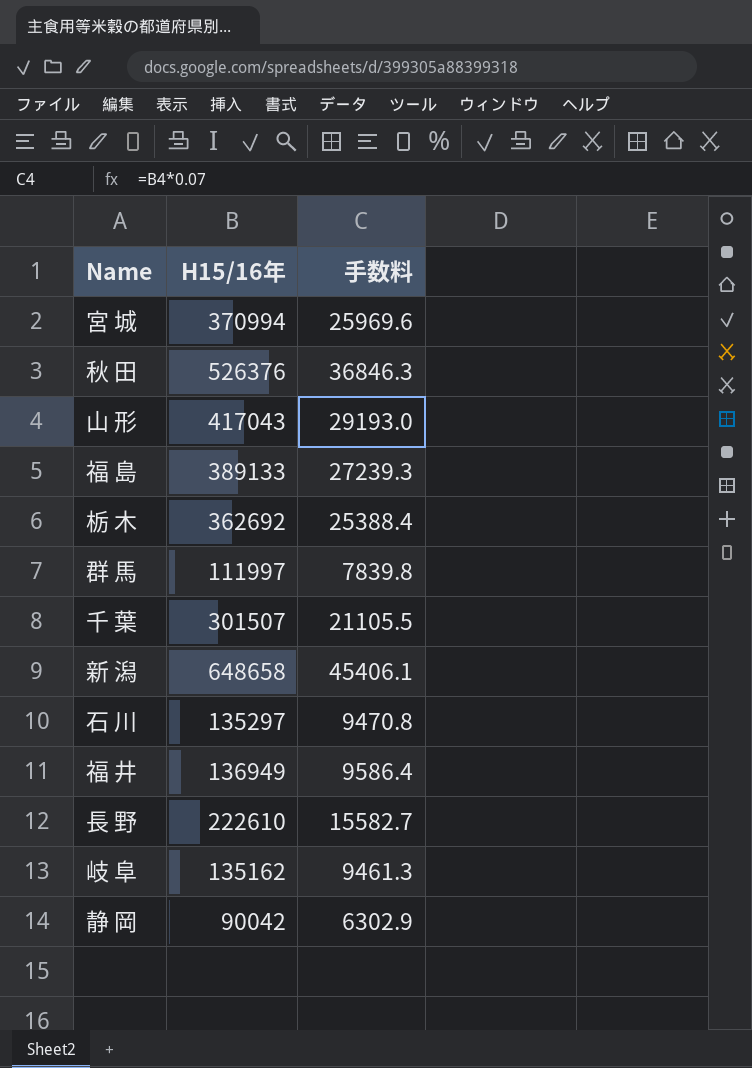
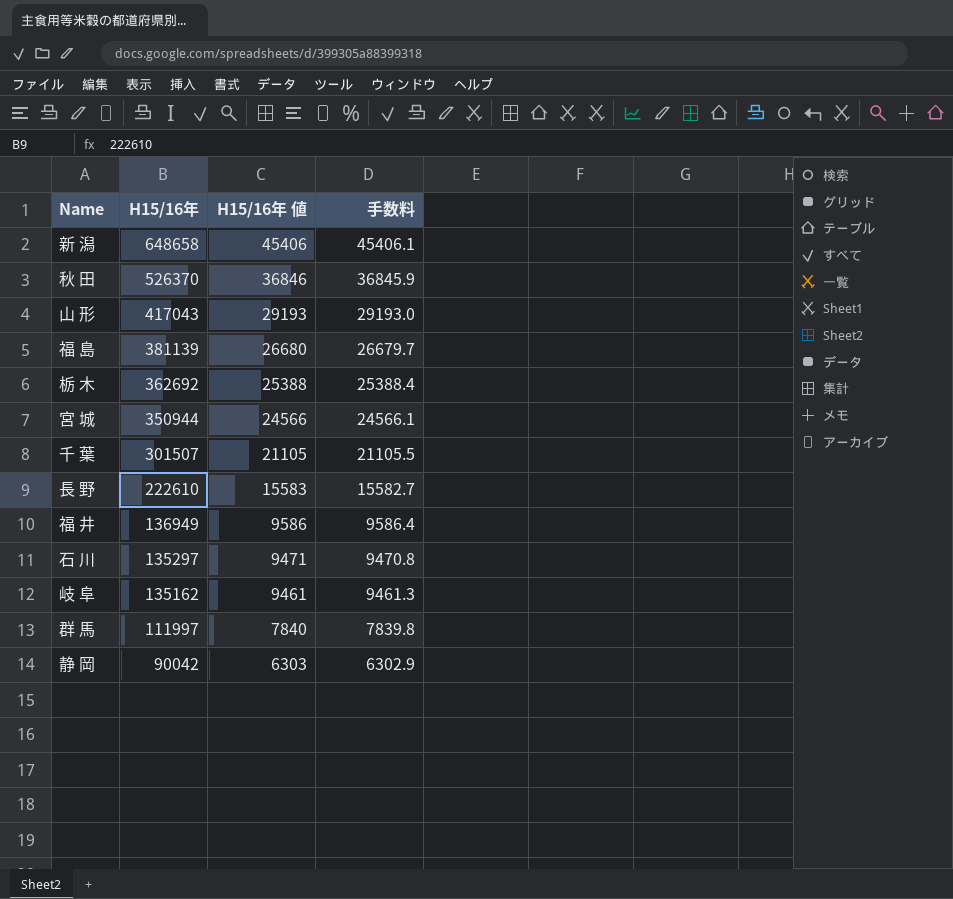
row order: none -> H15/16年 descending
column H15/16年 値 | formula: none -> [H15/16年] * 0.07
秋 田 | H15/16年: 526376 -> 526370
秋 田 | 手数料: 36846.3 -> 36845.9
福 島 | H15/16年: 389133 -> 381139
福 島 | 手数料: 27239.3 -> 26679.7
宮 城 | H15/16年: 370994 -> 350944
宮 城 | 手数料: 25969.6 -> 24566.1

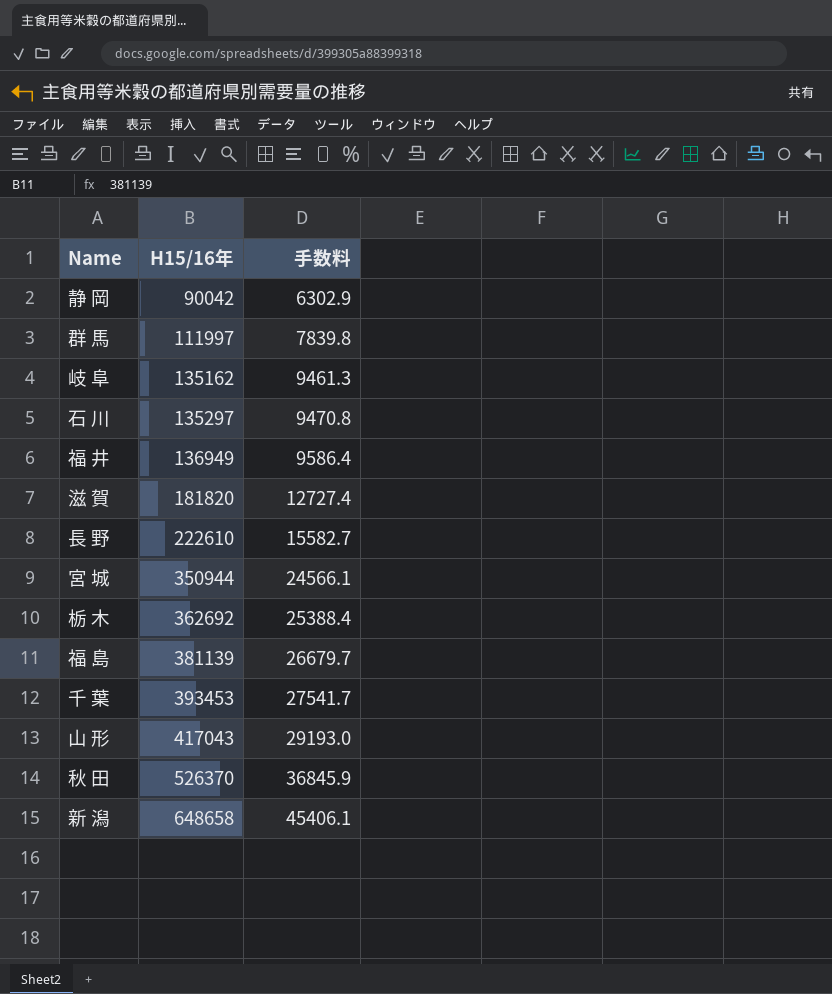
row order: H15/16年 descending -> H15/16年 ascending
column H15/16年 値 | formula: [H15/16年] * 0.07 -> none
row 滋 賀: none -> 181820 | 12727.4
千 葉 | H15/16年: 301507 -> 393453
千 葉 | 手数料: 21105.5 -> 27541.7

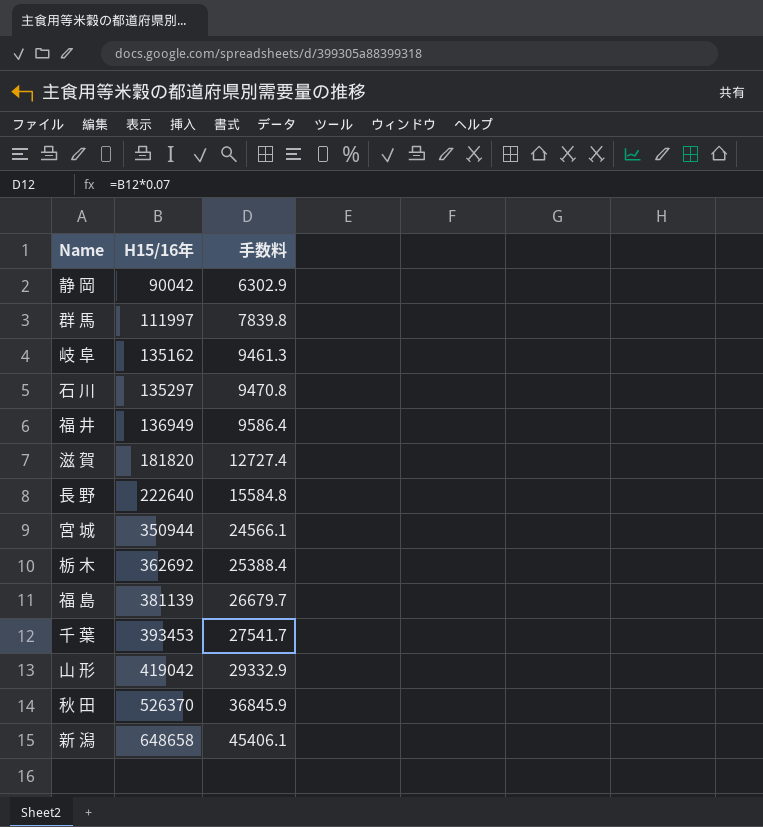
長 野 | H15/16年: 222610 -> 222640
長 野 | 手数料: 15582.7 -> 15584.8
山 形 | H15/16年: 417043 -> 419042
山 形 | 手数料: 29193.0 -> 29332.9

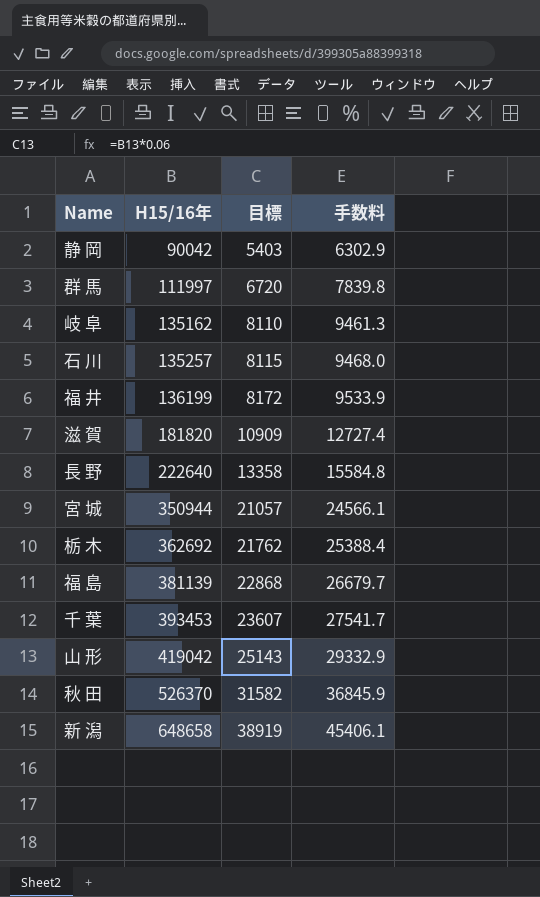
column 目標 | formula: none -> [H15/16年] * 0.06
石 川 | H15/16年: 135297 -> 135257
石 川 | 手数料: 9470.8 -> 9468.0
福 井 | H15/16年: 136949 -> 136199
福 井 | 手数料: 9586.4 -> 9533.9

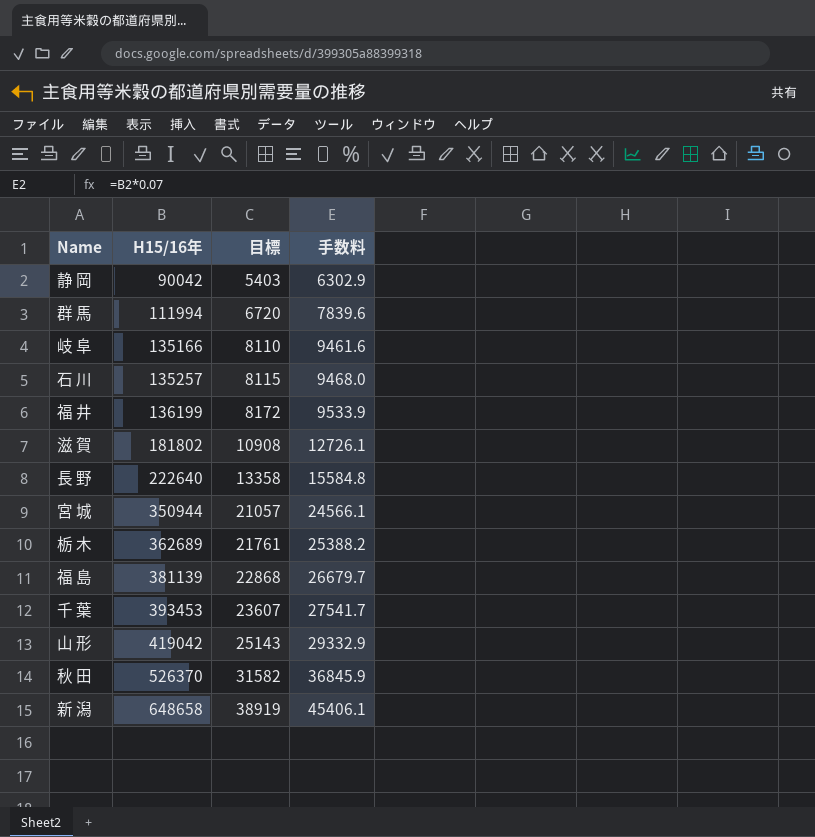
群 馬 | H15/16年: 111997 -> 111994
群 馬 | 手数料: 7839.8 -> 7839.6
岐 阜 | H15/16年: 135162 -> 135166
岐 阜 | 手数料: 9461.3 -> 9461.6
滋 賀 | H15/16年: 181820 -> 181802
滋 賀 | 目標: 10909 -> 10908
滋 賀 | 手数料: 12727.4 -> 12726.1
栃 木 | H15/16年: 362692 -> 362689
栃 木 | 目標: 21762 -> 21761
栃 木 | 手数料: 25388.4 -> 25388.2

